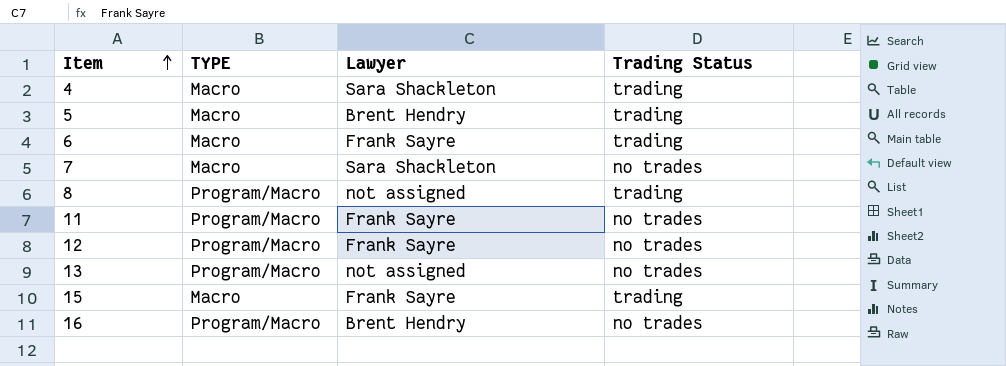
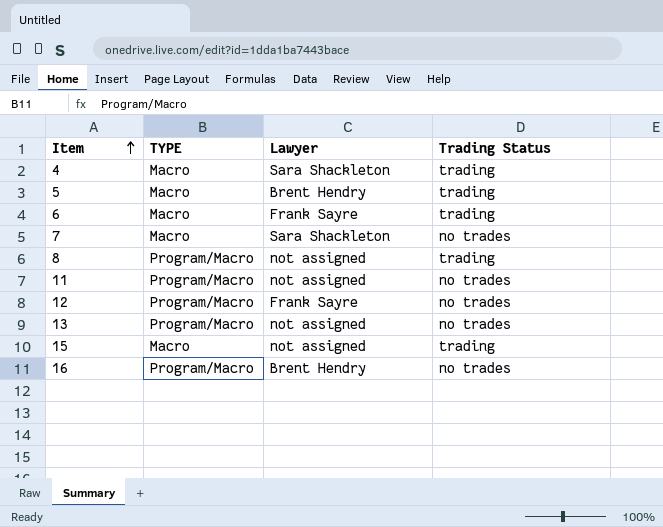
11 | Lawyer: Frank Sayre -> not assigned
15 | Lawyer: Frank Sayre -> not assigned

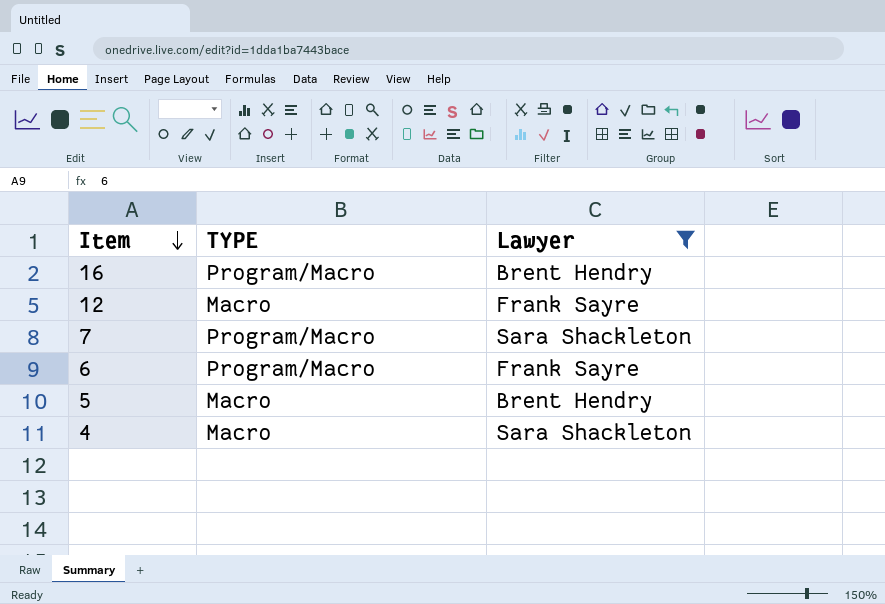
filter: none -> Lawyer != not assigned
row order: Item ascending -> Item descending
column Trading Status | position: 4 -> none
12 | TYPE: Program/Macro -> Macro
7 | TYPE: Macro -> Program/Macro
6 | TYPE: Macro -> Program/Macro

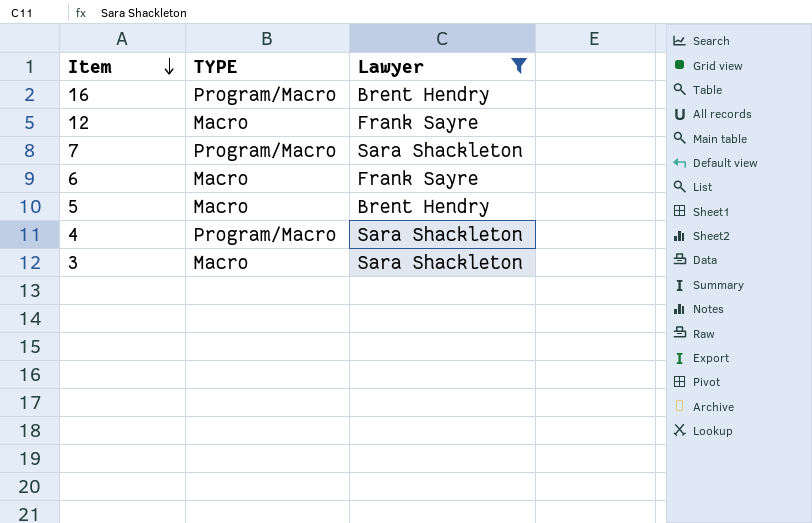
6 | TYPE: Program/Macro -> Macro
4 | TYPE: Macro -> Program/Macro
row 3: none -> Macro | Sara Shackleton

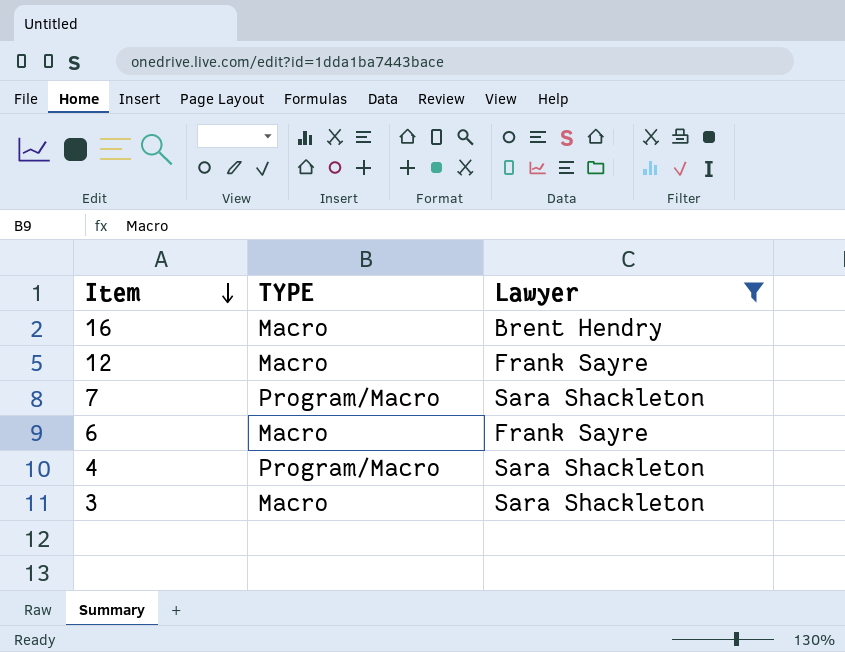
row 5: Macro | Brent Hendry -> none
16 | TYPE: Program/Macro -> Macro

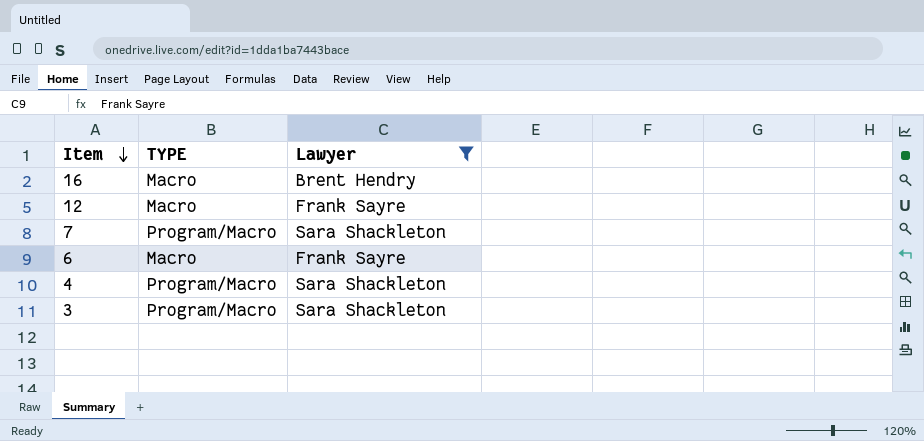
3 | TYPE: Macro -> Program/Macro

